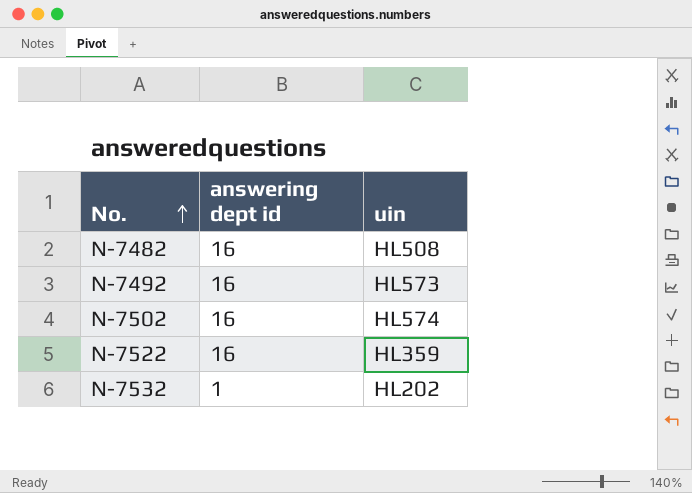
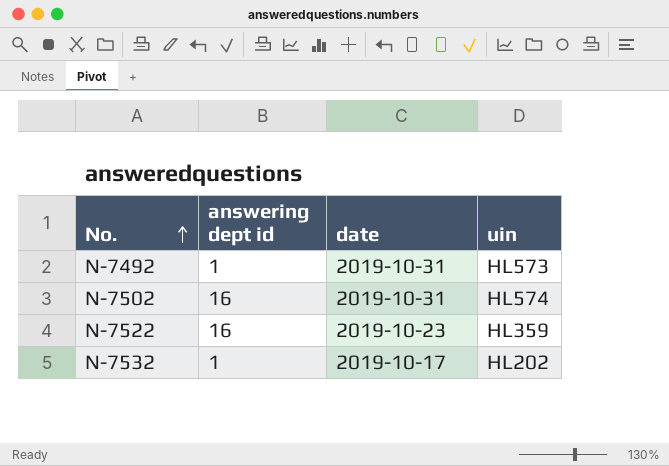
column date | position: none -> 3
row N-7482: 16 | HL508 -> none
N-7492 | answering dept id: 16 -> 1

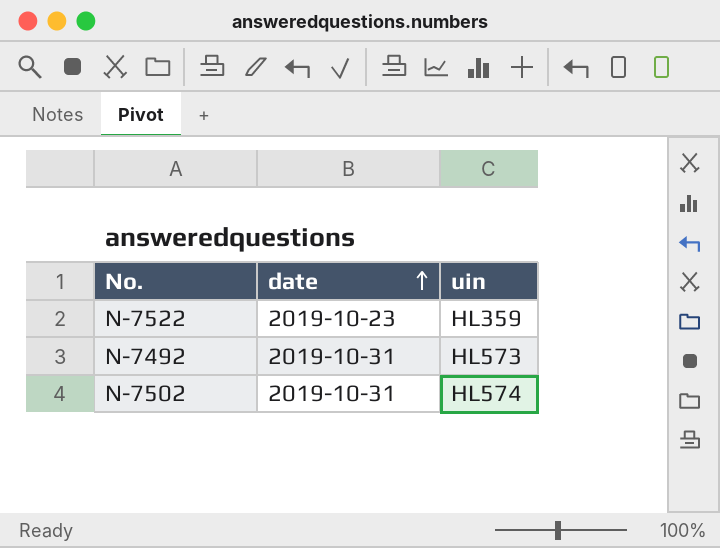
row order: No. ascending -> date ascending
column answering dept id | position: 2 -> none
row N-7532: 1 | 2019-10-17 | HL202 -> none

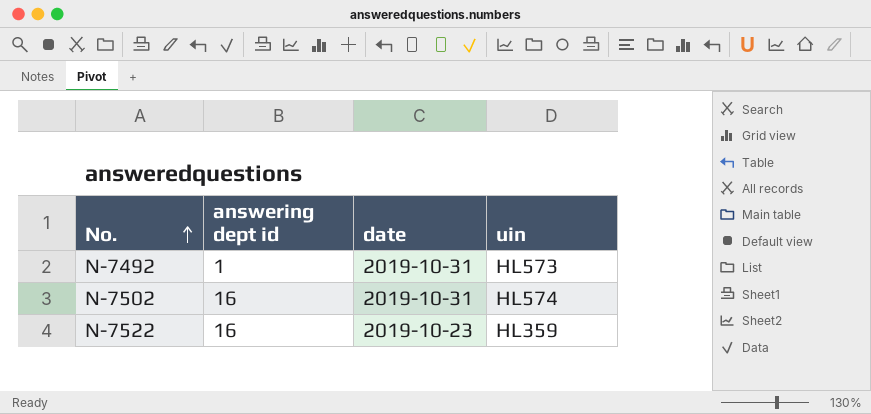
row order: date ascending -> No. ascending
column answering dept id | position: none -> 2

